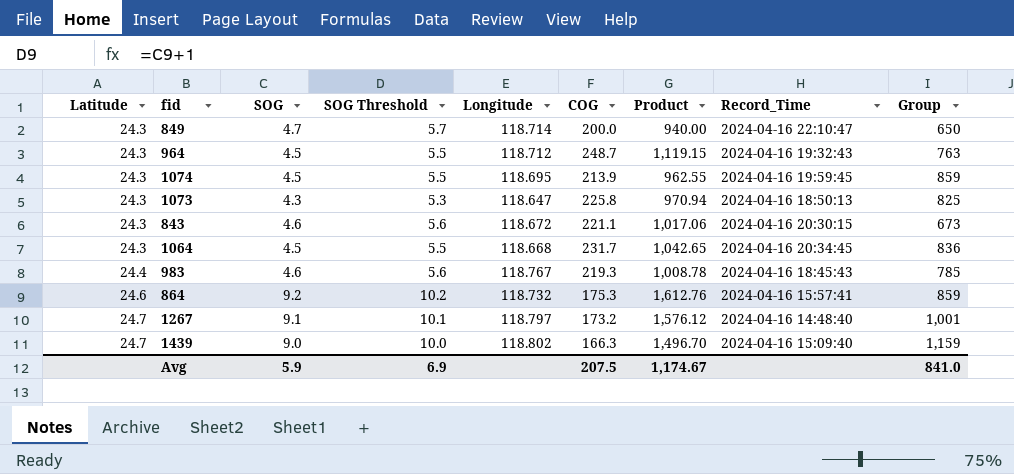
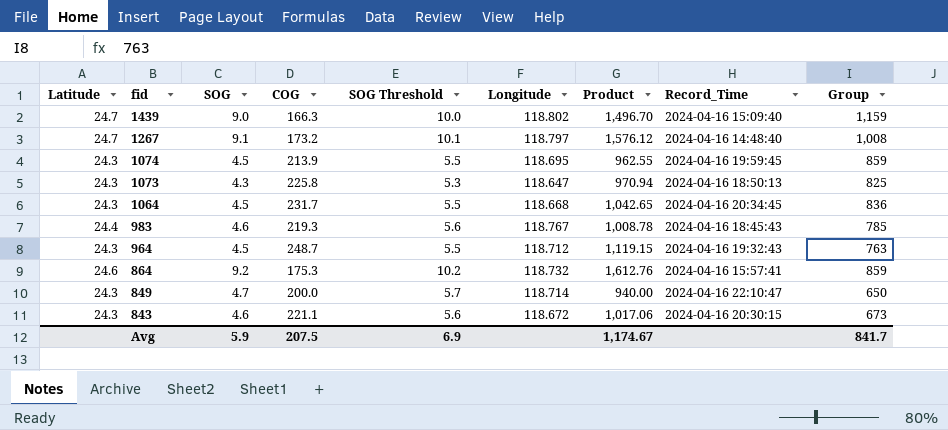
row order: Latitude ascending -> fid descending
column COG | position: 6 -> 4
1267 | Group: 1,001 -> 1,008
Avg | Group: 841.0 -> 841.7

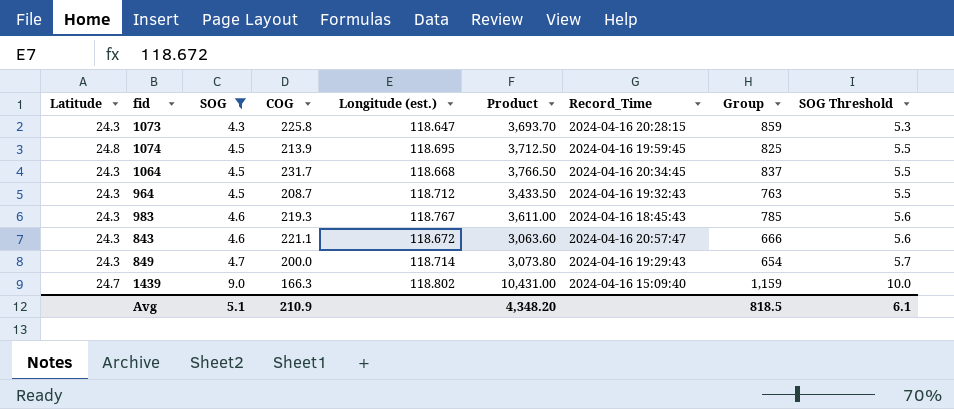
filter: none -> SOG <= 9.0
row order: fid descending -> SOG ascending
column name: Longitude -> Longitude (est.)
column Product | formula: [SOG] * [COG] -> [SOG] * [Group]
column SOG Threshold | position: 5 -> 9
1073 | Record_Time: 2024-04-16 18:50:13 -> 2024-04-16 20:28:15
1073 | Group: 825 -> 859
1074 | Latitude: 24.3 -> 24.8
1074 | Group: 859 -> 825
1064 | Group: 836 -> 837
964 | COG: 248.7 -> 208.7
983 | Latitude: 24.4 -> 24.3
843 | Record_Time: 2024-04-16 20:30:15 -> 2024-04-16 20:57:47
843 | Group: 673 -> 666
849 | Record_Time: 2024-04-16 22:10:47 -> 2024-04-16 19:29:43
849 | Group: 650 -> 654
Avg | SOG: 5.9 -> 5.1
Avg | COG: 207.5 -> 210.9
Avg | Product: 1,174.67 -> 4,348.20
Avg | Group: 841.7 -> 818.5
Avg | SOG Threshold: 6.9 -> 6.1

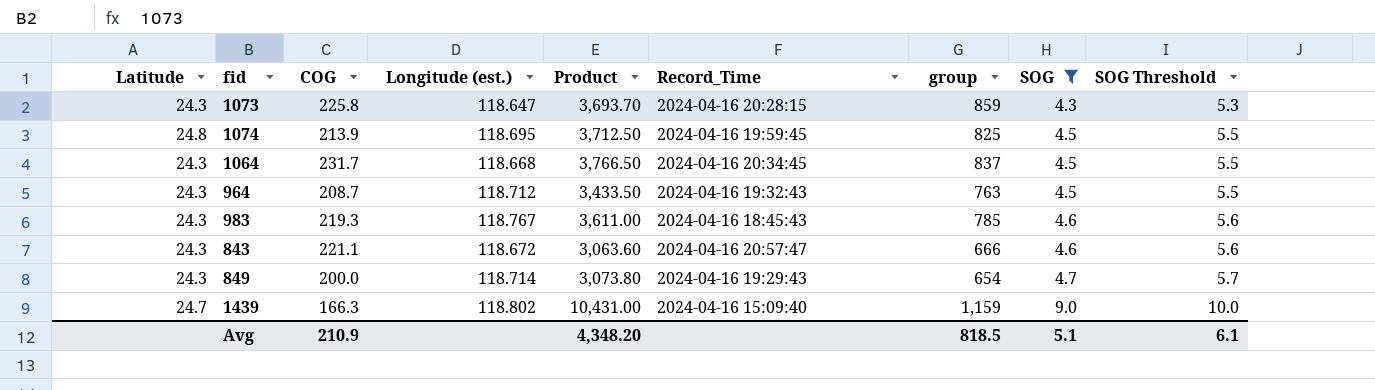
column name: Group -> group
column SOG | position: 3 -> 8

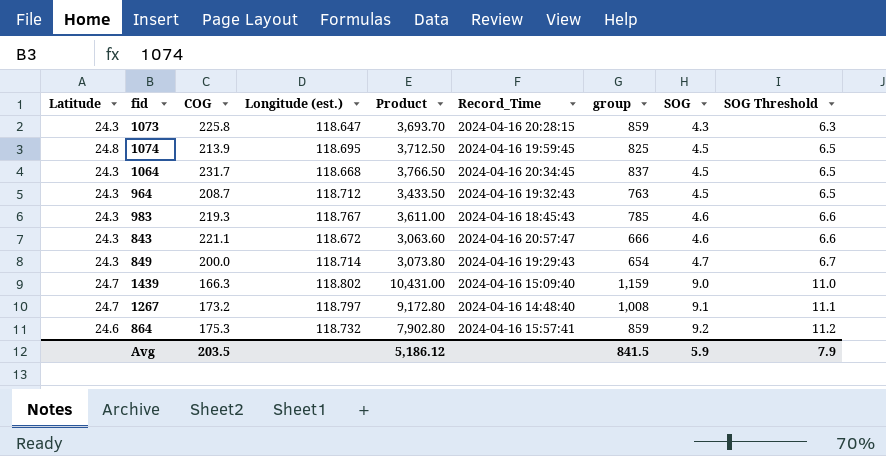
filter: SOG <= 9.0 -> none
column SOG Threshold | formula: [SOG] + 1 -> [SOG] + 2
Avg | COG: 210.9 -> 203.5
Avg | Product: 4,348.20 -> 5,186.12
Avg | group: 818.5 -> 841.5
Avg | SOG: 5.1 -> 5.9
Avg | SOG Threshold: 6.1 -> 7.9

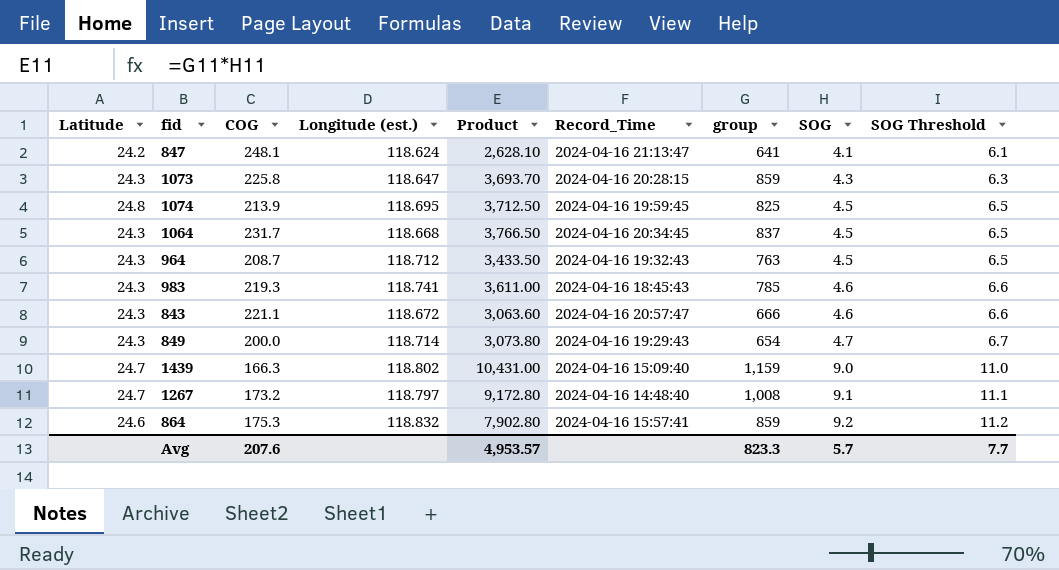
row 847: none -> 24.2 | 248.1 | 118.624 | 2,628.10 | 2024-04-16 21:13:47 | 641 | 4.1 | 6.1
983 | Longitude (est.): 118.767 -> 118.741
864 | Longitude (est.): 118.732 -> 118.832
Avg | COG: 203.5 -> 207.6
Avg | Product: 5,186.12 -> 4,953.57
Avg | group: 841.5 -> 823.3
Avg | SOG: 5.9 -> 5.7
Avg | SOG Threshold: 7.9 -> 7.7

